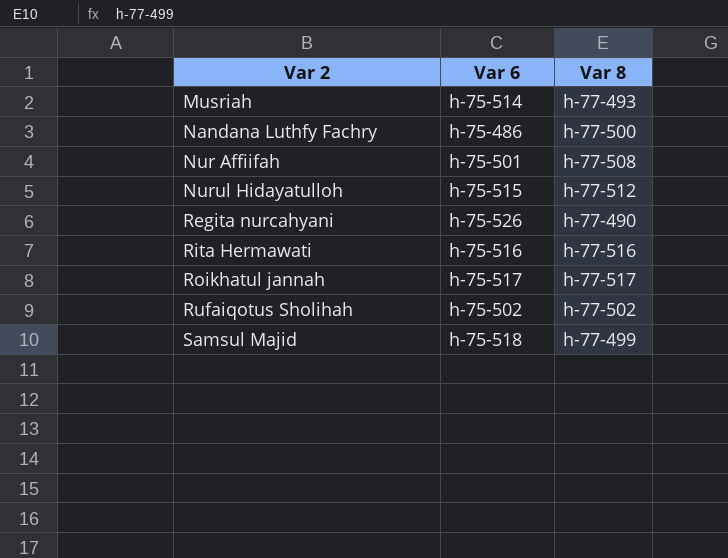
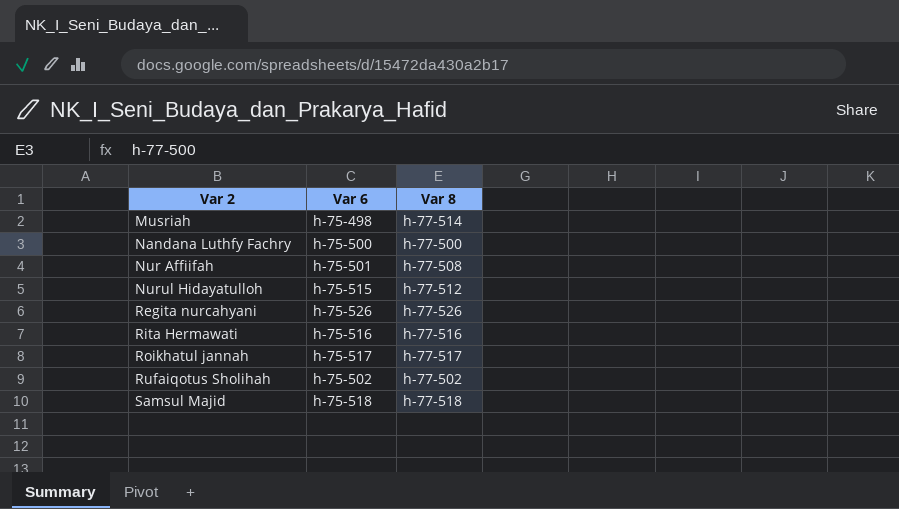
Musriah | Var 6: h-75-514 -> h-75-498
Musriah | Var 8: h-77-493 -> h-77-514
Nandana Luthfy Fachry | Var 6: h-75-486 -> h-75-500
Regita nurcahyani | Var 8: h-77-490 -> h-77-526
Samsul Majid | Var 8: h-77-499 -> h-77-518

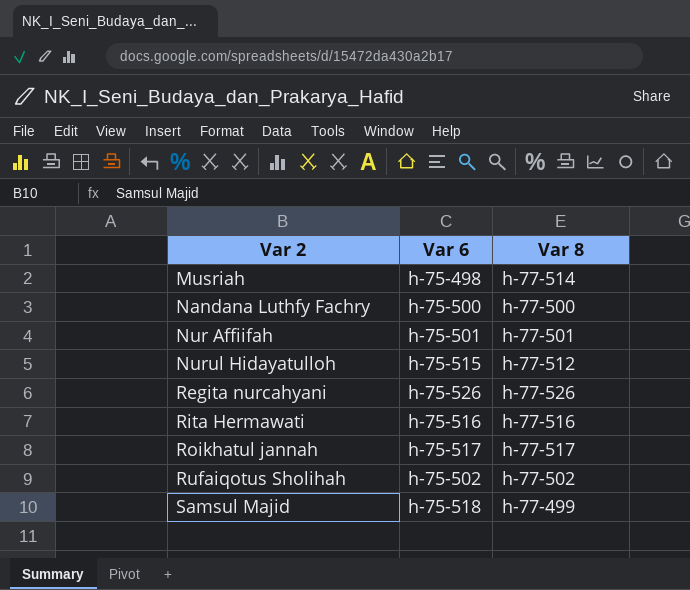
Nur Affiifah | Var 8: h-77-508 -> h-77-501
Samsul Majid | Var 8: h-77-518 -> h-77-499

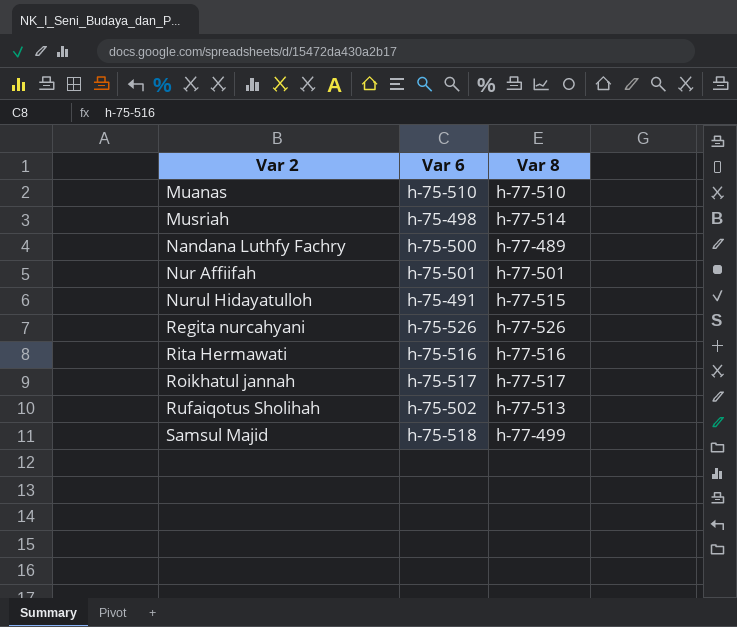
row Muanas: none -> h-75-510 | h-77-510
Nandana Luthfy Fachry | Var 8: h-77-500 -> h-77-489
Nurul Hidayatulloh | Var 6: h-75-515 -> h-75-491
Nurul Hidayatulloh | Var 8: h-77-512 -> h-77-515
Rufaiqotus Sholihah | Var 8: h-77-502 -> h-77-513

